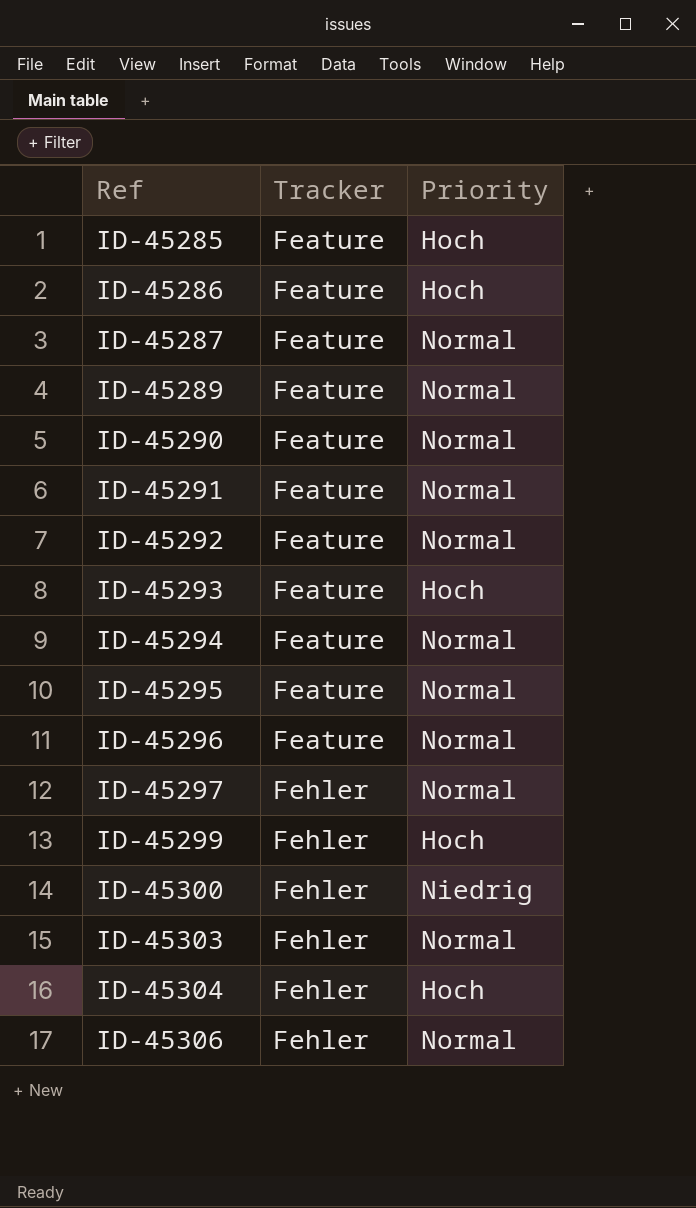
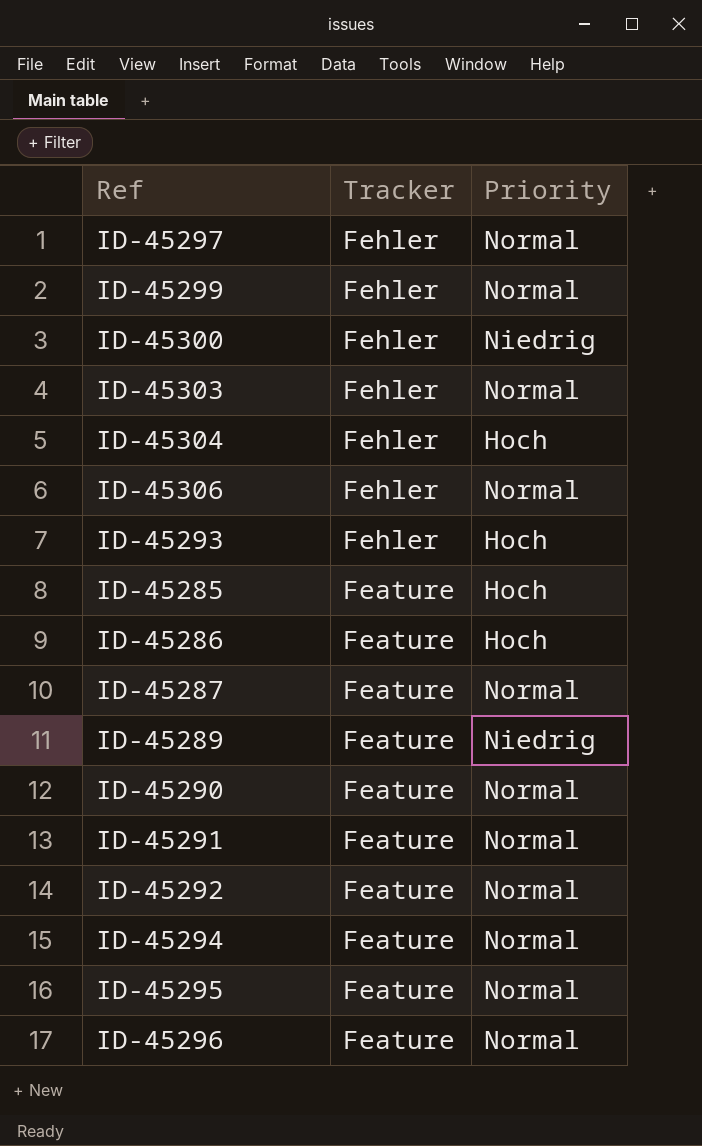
row order: Ref ascending -> Tracker descending
ID-45299 | Priority: Hoch -> Normal
ID-45293 | Tracker: Feature -> Fehler
ID-45289 | Priority: Normal -> Niedrig

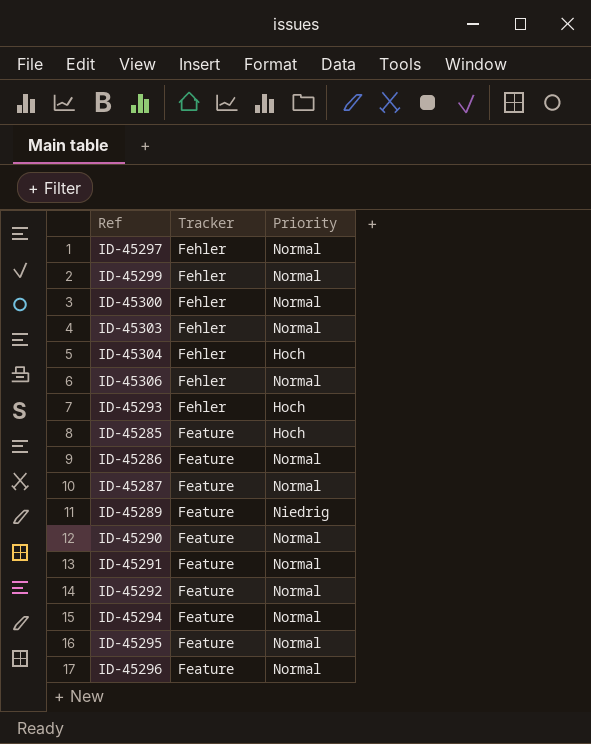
ID-45300 | Priority: Niedrig -> Normal
ID-45286 | Priority: Hoch -> Normal

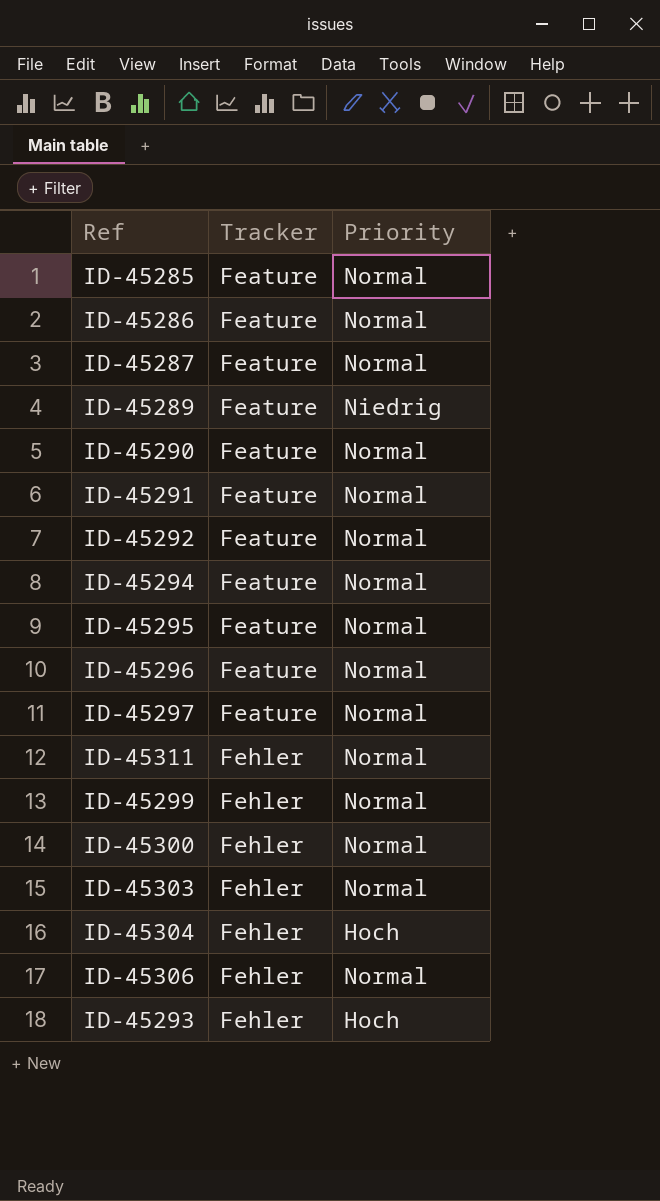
row order: Tracker descending -> Tracker ascending
ID-45285 | Priority: Hoch -> Normal
ID-45297 | Tracker: Fehler -> Feature
row ID-45311: none -> Fehler | Normal

